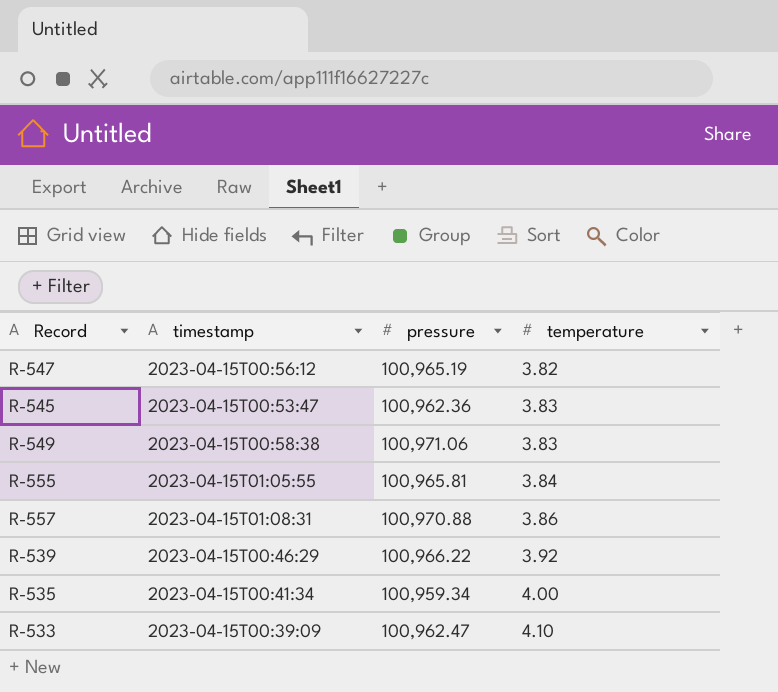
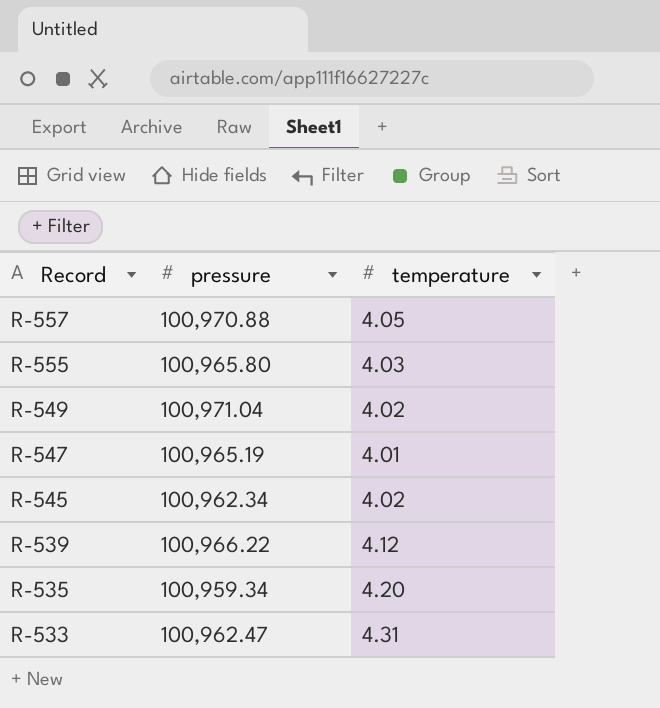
row order: temperature ascending -> Record descending
column timestamp | position: 2 -> none
R-557 | temperature: 3.86 -> 4.05
R-555 | pressure: 100,965.81 -> 100,965.80
R-555 | temperature: 3.84 -> 4.03
R-549 | pressure: 100,971.06 -> 100,971.04
R-549 | temperature: 3.83 -> 4.02
R-547 | temperature: 3.82 -> 4.01
R-545 | pressure: 100,962.36 -> 100,962.34
R-545 | temperature: 3.83 -> 4.02
R-539 | temperature: 3.92 -> 4.12
R-535 | temperature: 4.00 -> 4.20
R-533 | temperature: 4.10 -> 4.31

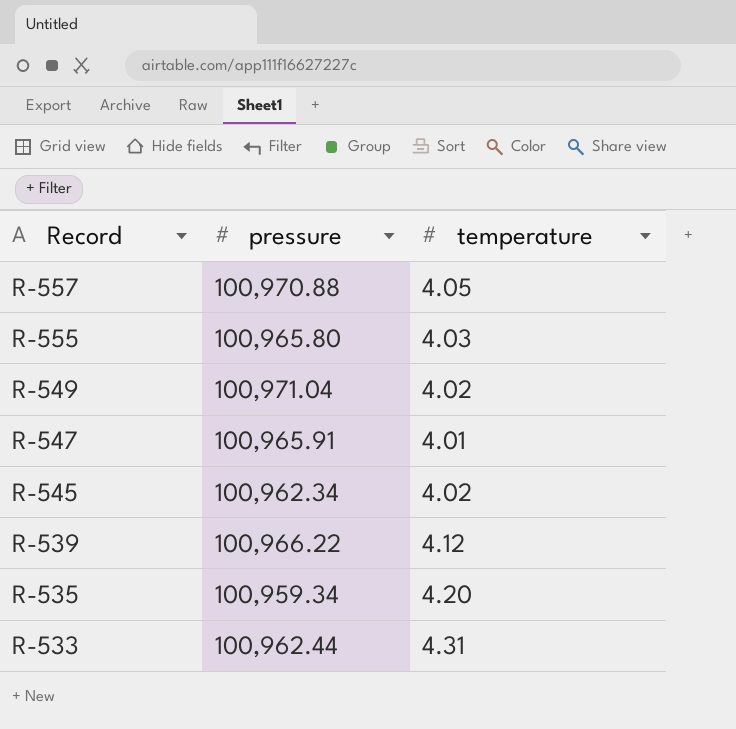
R-547 | pressure: 100,965.19 -> 100,965.91
R-533 | pressure: 100,962.47 -> 100,962.44

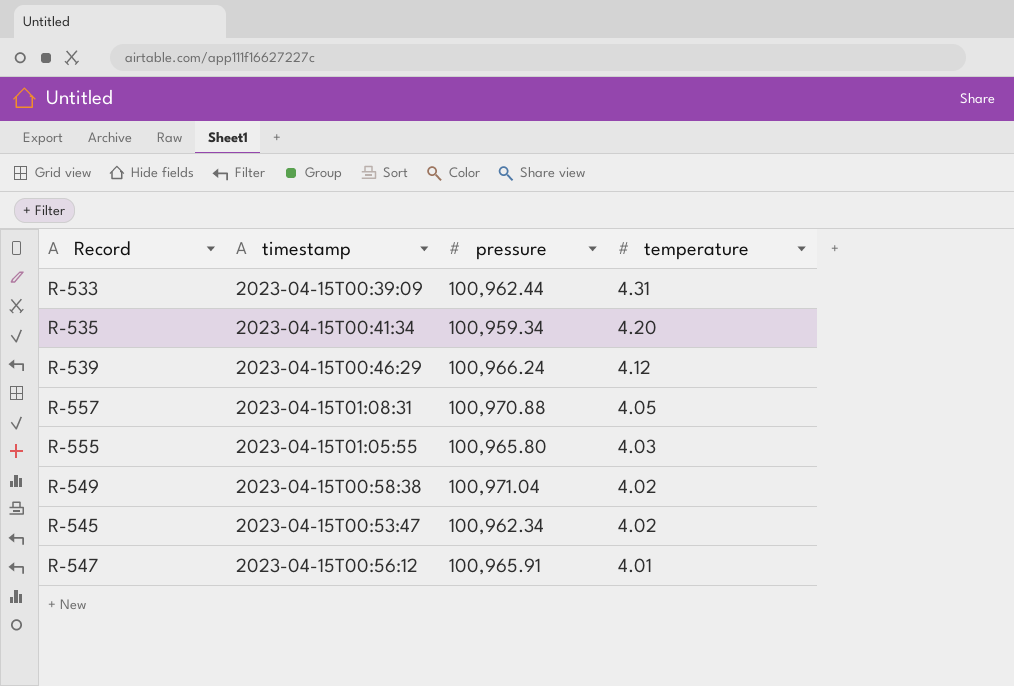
row order: Record descending -> temperature descending
column timestamp | position: none -> 2
R-539 | pressure: 100,966.22 -> 100,966.24

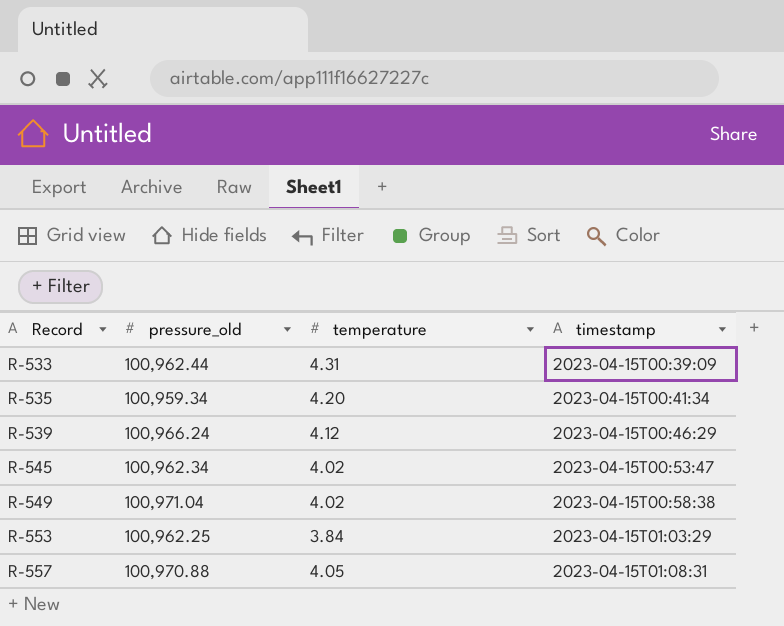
row order: temperature descending -> Record ascending
column name: pressure -> pressure_old
column timestamp | position: 2 -> 4
row R-555: 2023-04-15T01:05:55 | 100,965.80 | 4.03 -> none
row R-547: 2023-04-15T00:56:12 | 100,965.91 | 4.01 -> none
row R-553: none -> 100,962.25 | 3.84 | 2023-04-15T01:03:29

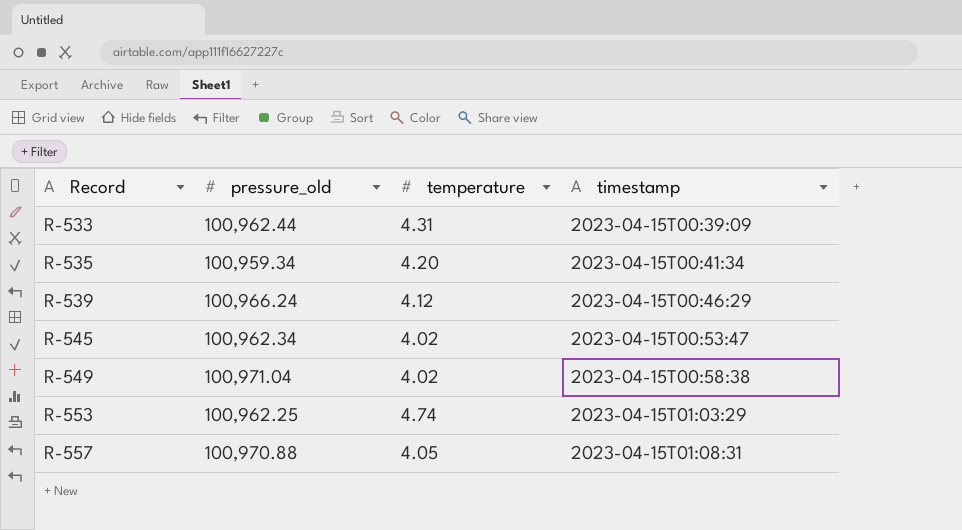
R-553 | temperature: 3.84 -> 4.74

